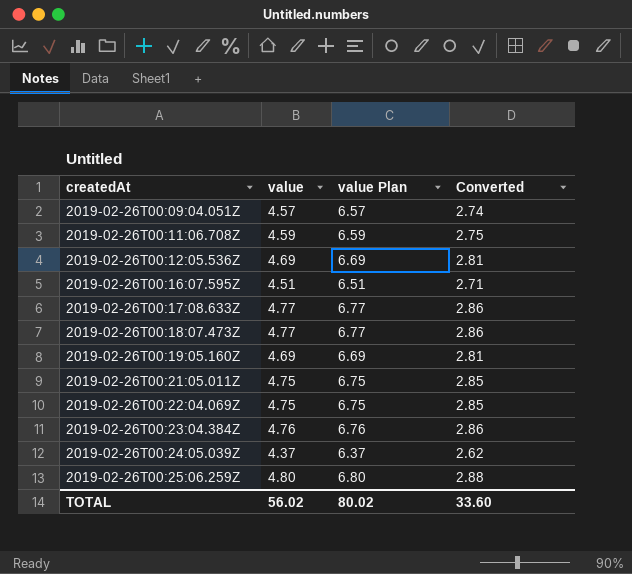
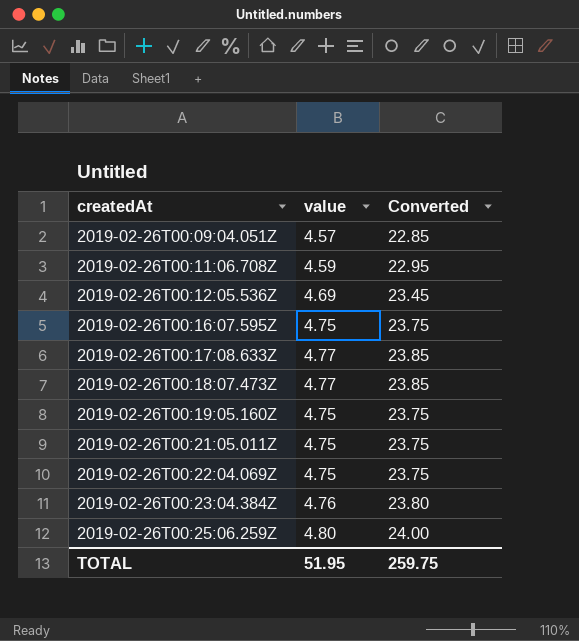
column value Plan | formula: [value] + 2 -> none
column Converted | formula: [value] * 0.6 -> [value] * 5
row 2019-02-26T00:24:05.039Z: 4.37 | 6.37 | 2.62 -> none
2019-02-26T00:16:07.595Z | value: 4.51 -> 4.75
2019-02-26T00:19:05.160Z | value: 4.69 -> 4.75
TOTAL | value: 56.02 -> 51.95
TOTAL | Converted: 33.60 -> 259.75

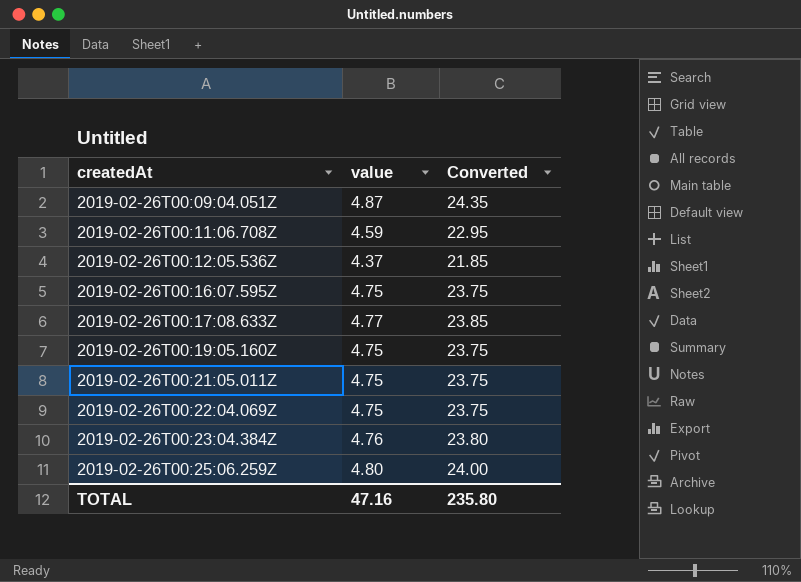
row 2019-02-26T00:18:07.473Z: 4.77 | 23.85 -> none
2019-02-26T00:09:04.051Z | value: 4.57 -> 4.87
2019-02-26T00:09:04.051Z | Converted: 22.85 -> 24.35
2019-02-26T00:12:05.536Z | value: 4.69 -> 4.37
2019-02-26T00:12:05.536Z | Converted: 23.45 -> 21.85
TOTAL | value: 51.95 -> 47.16
TOTAL | Converted: 259.75 -> 235.80

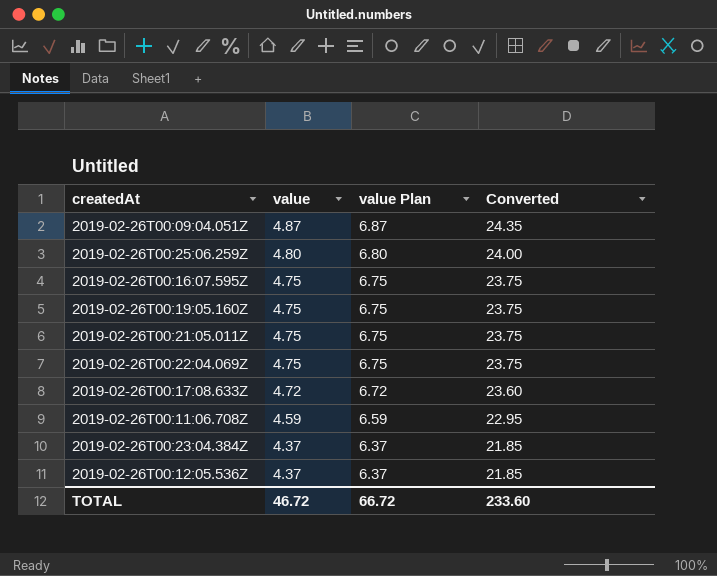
row order: createdAt ascending -> value descending
column value Plan | formula: none -> [value] + 2
2019-02-26T00:17:08.633Z | value: 4.77 -> 4.72
2019-02-26T00:17:08.633Z | Converted: 23.85 -> 23.60
2019-02-26T00:23:04.384Z | value: 4.76 -> 4.37
2019-02-26T00:23:04.384Z | Converted: 23.80 -> 21.85
TOTAL | value: 47.16 -> 46.72
TOTAL | Converted: 235.80 -> 233.60

